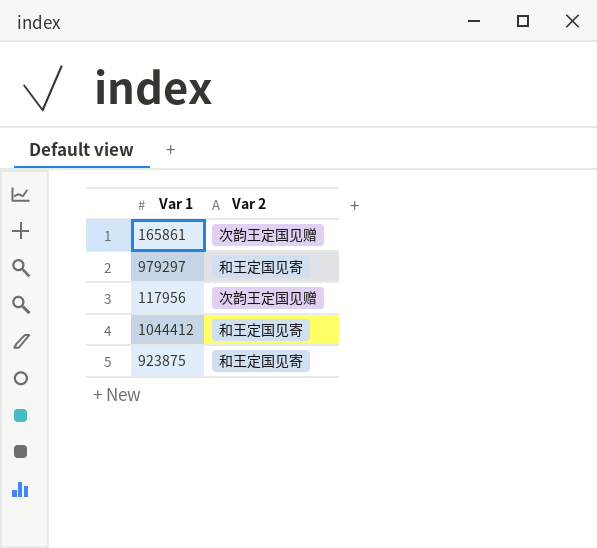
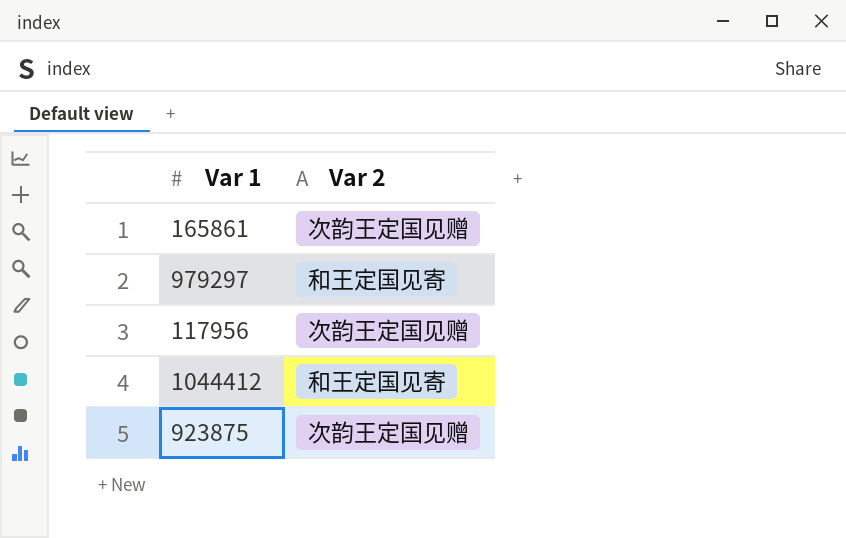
923875 | Var 2: 和王定国见寄 -> 次韵王定国见赠

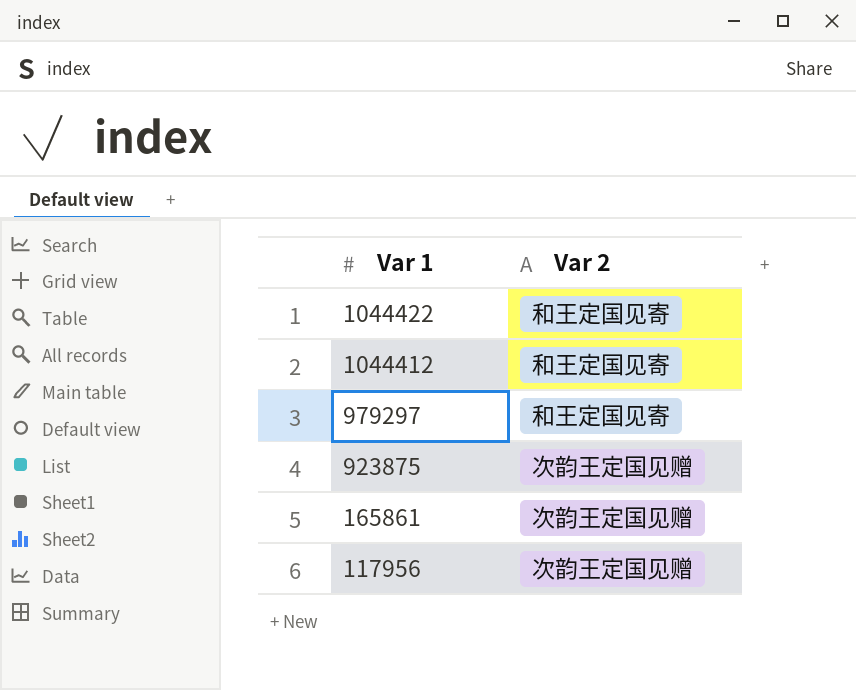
row order: none -> Var 1 descending
row 1044422: none -> 和王定国见寄

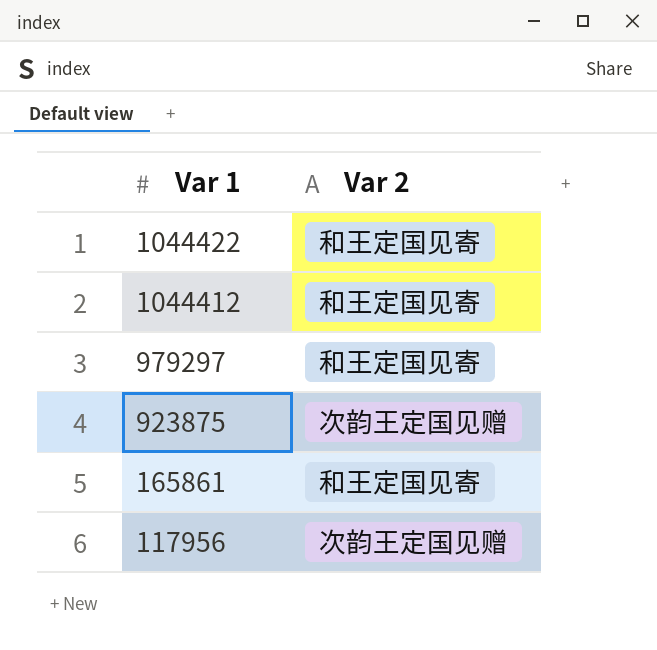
165861 | Var 2: 次韵王定国见赠 -> 和王定国见寄

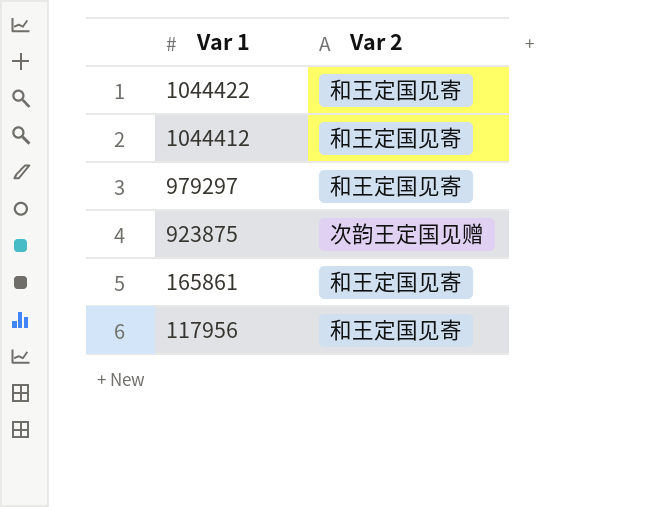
117956 | Var 2: 次韵王定国见赠 -> 和王定国见寄

